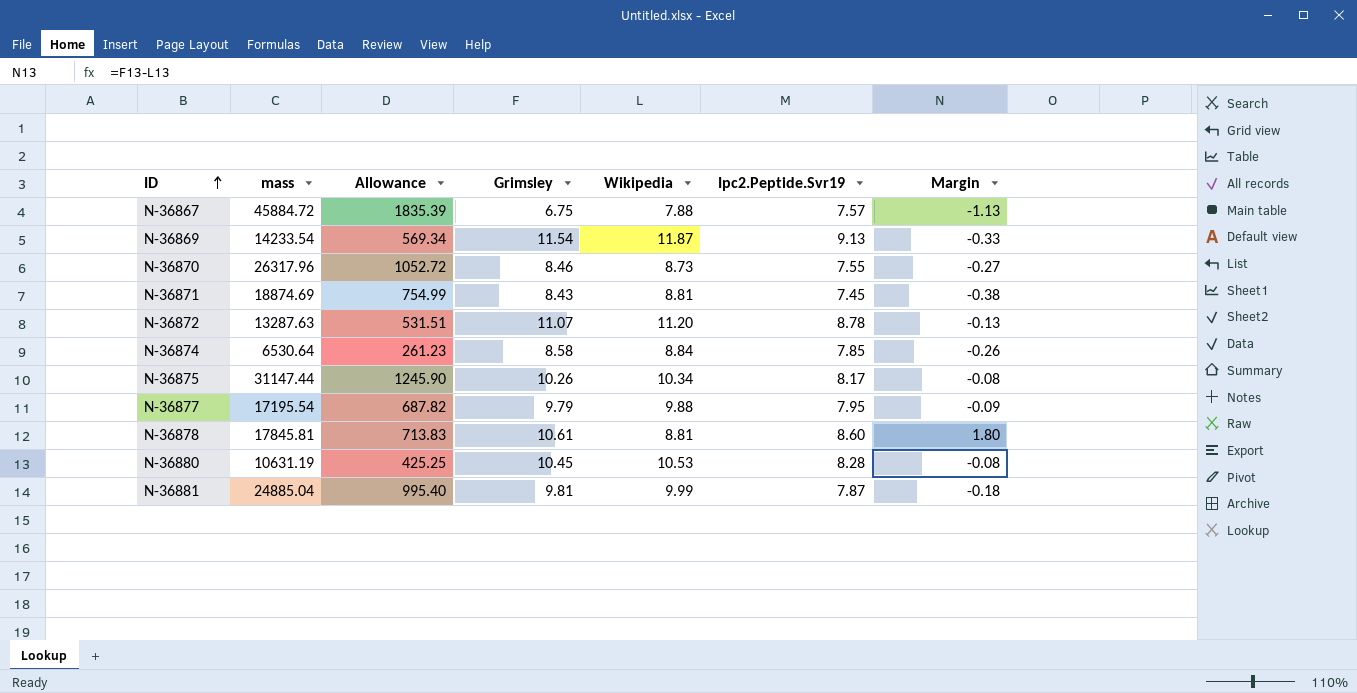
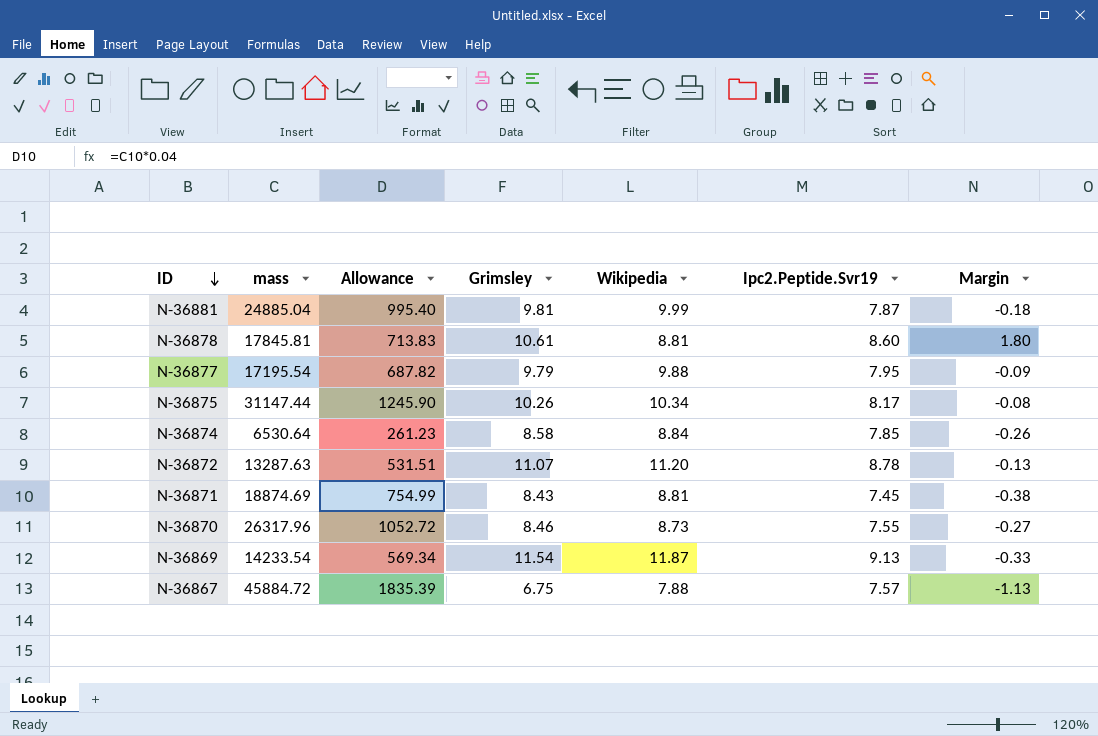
row order: ID ascending -> ID descending
row N-36880: 10631.19 | 425.25 | 10.45 | 10.53 | 8.28 | -0.08 -> none

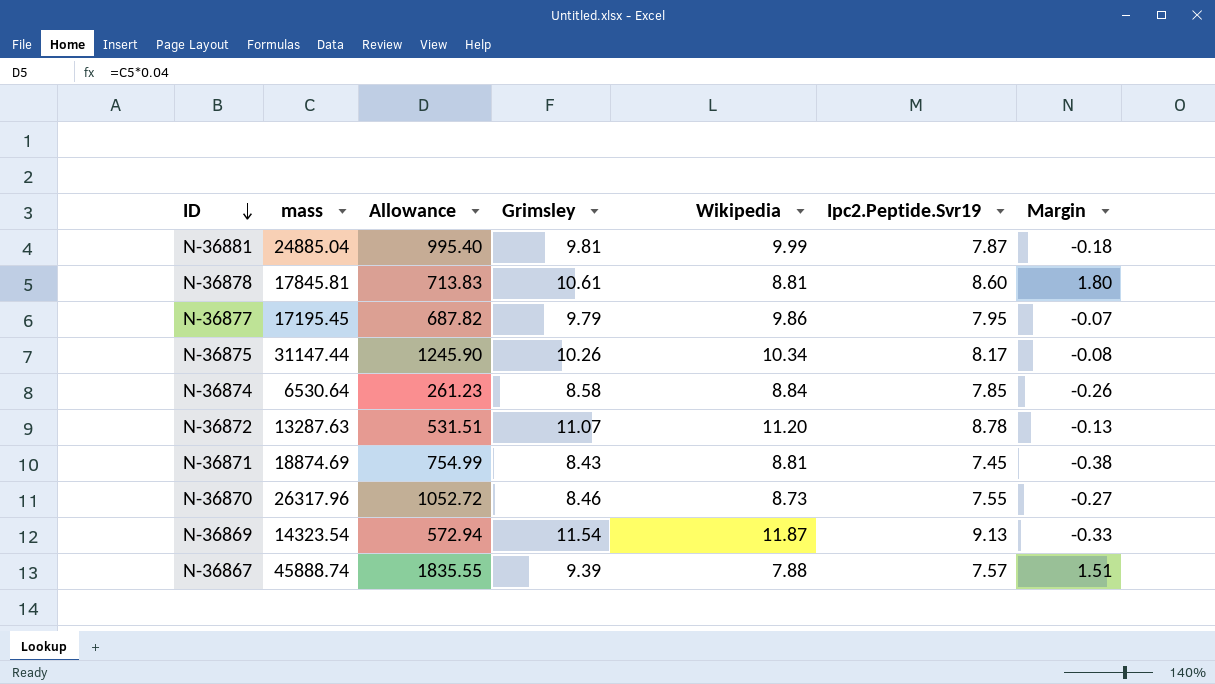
N-36877 | mass: 17195.54 -> 17195.45
N-36877 | Wikipedia: 9.88 -> 9.86
N-36877 | Margin: -0.09 -> -0.07
N-36869 | mass: 14233.54 -> 14323.54
N-36869 | Allowance: 569.34 -> 572.94
N-36867 | mass: 45884.72 -> 45888.74
N-36867 | Allowance: 1835.39 -> 1835.55
N-36867 | Grimsley: 6.75 -> 9.39
N-36867 | Margin: -1.13 -> 1.51

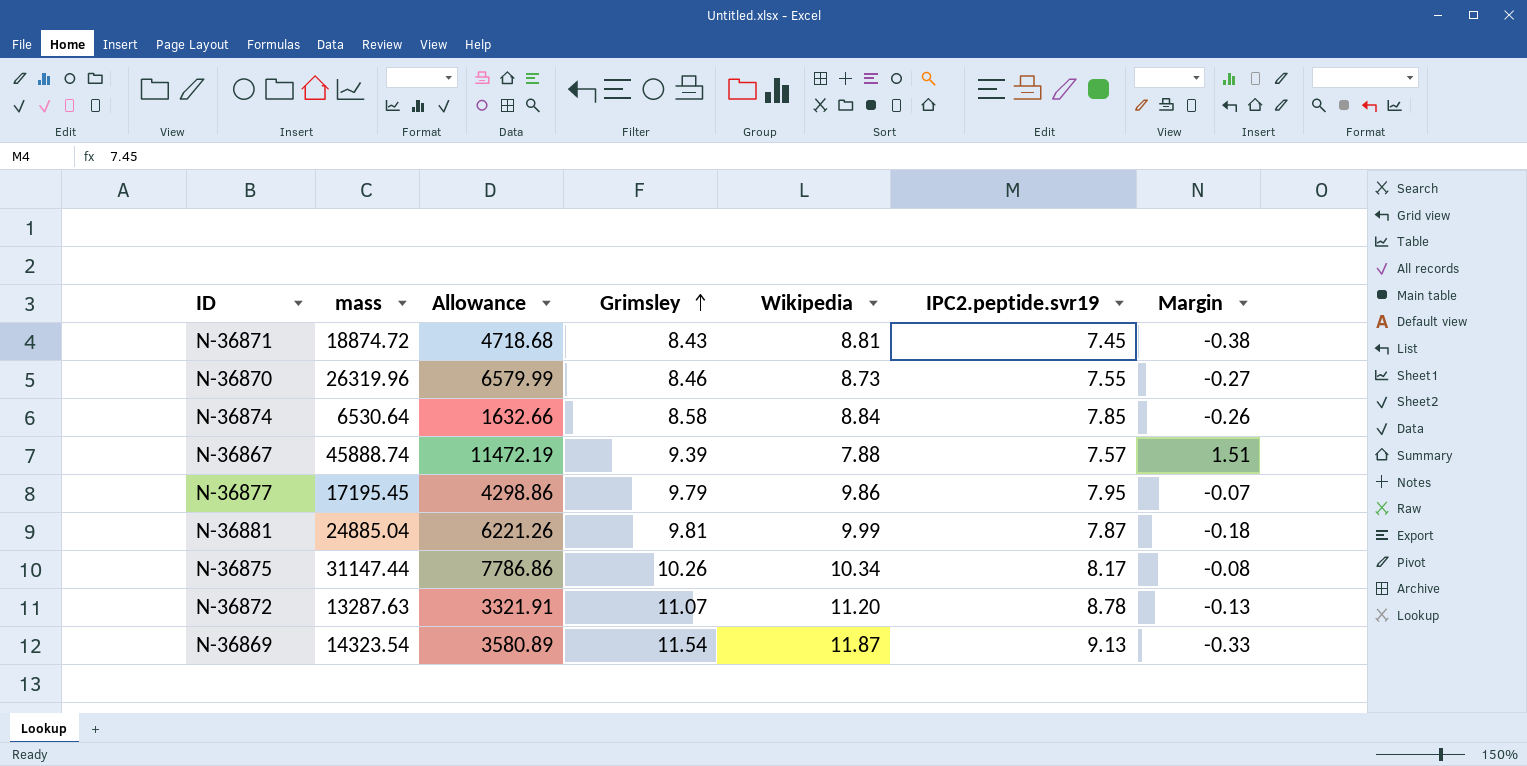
row order: ID descending -> Grimsley ascending
column Allowance | formula: [mass] * 0.04 -> [mass] * 0.25
column name: Ipc2.Peptide.Svr19 -> IPC2.peptide.svr19
row N-36878: 17845.81 | 713.83 | 10.61 | 8.81 | 8.60 | 1.80 -> none
N-36871 | mass: 18874.69 -> 18874.72
N-36870 | mass: 26317.96 -> 26319.96

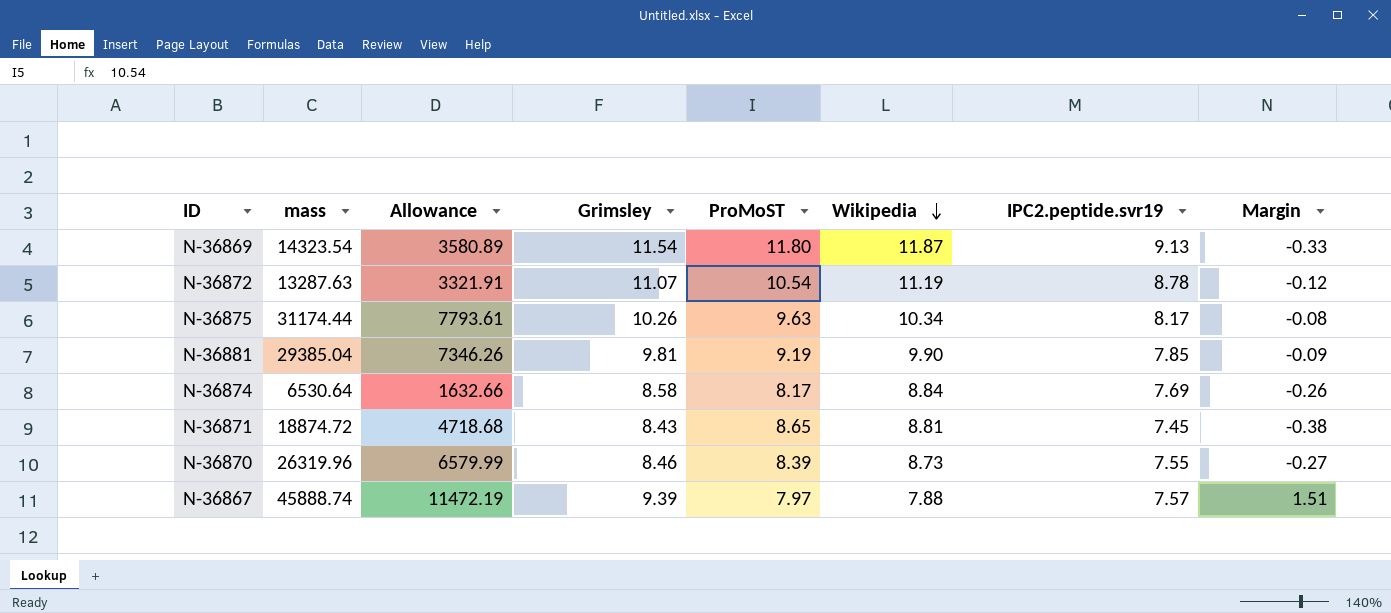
row order: Grimsley ascending -> Wikipedia descending
column ProMoST | position: none -> 5
row N-36877: 17195.45 | 4298.86 | 9.79 | 9.86 | 7.95 | -0.07 -> none
N-36872 | Wikipedia: 11.20 -> 11.19
N-36872 | Margin: -0.13 -> -0.12
N-36875 | mass: 31147.44 -> 31174.44
N-36875 | Allowance: 7786.86 -> 7793.61
N-36881 | mass: 24885.04 -> 29385.04
N-36881 | Allowance: 6221.26 -> 7346.26
N-36881 | Wikipedia: 9.99 -> 9.90
N-36881 | IPC2.peptide.svr19: 7.87 -> 7.85
N-36881 | Margin: -0.18 -> -0.09
N-36874 | IPC2.peptide.svr19: 7.85 -> 7.69

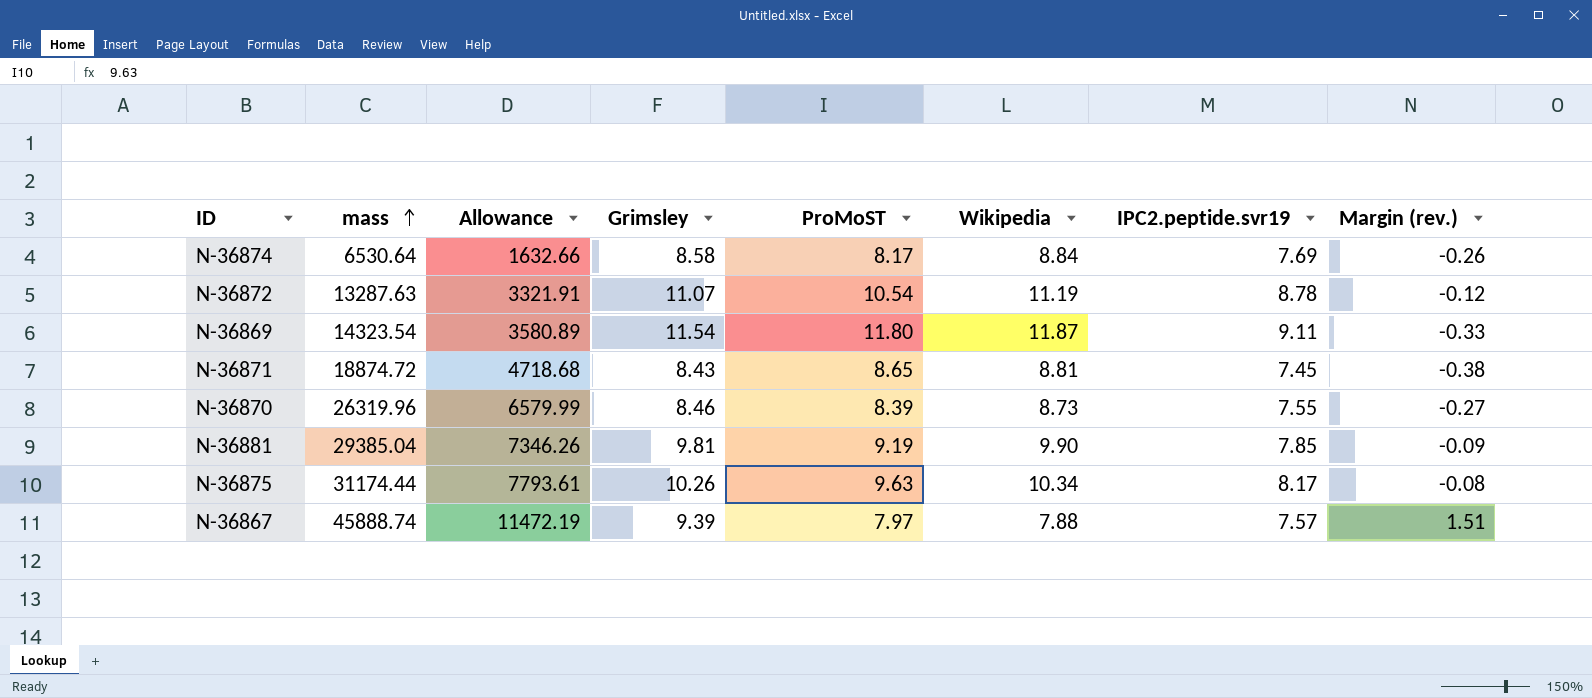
row order: Wikipedia descending -> mass ascending
column name: Margin -> Margin (rev.)
N-36869 | IPC2.peptide.svr19: 9.13 -> 9.11

